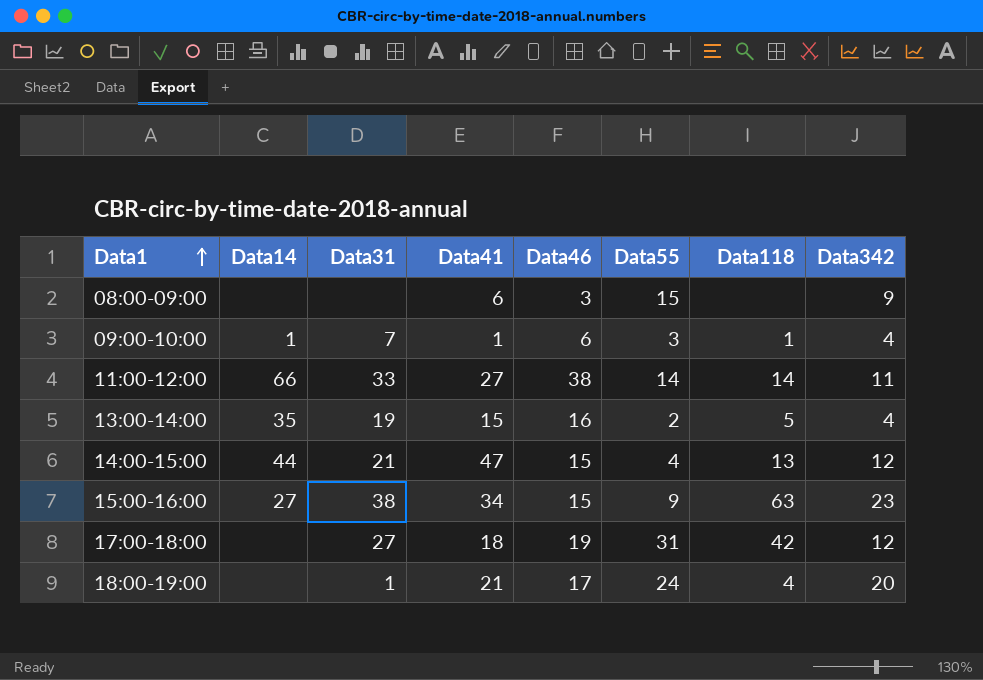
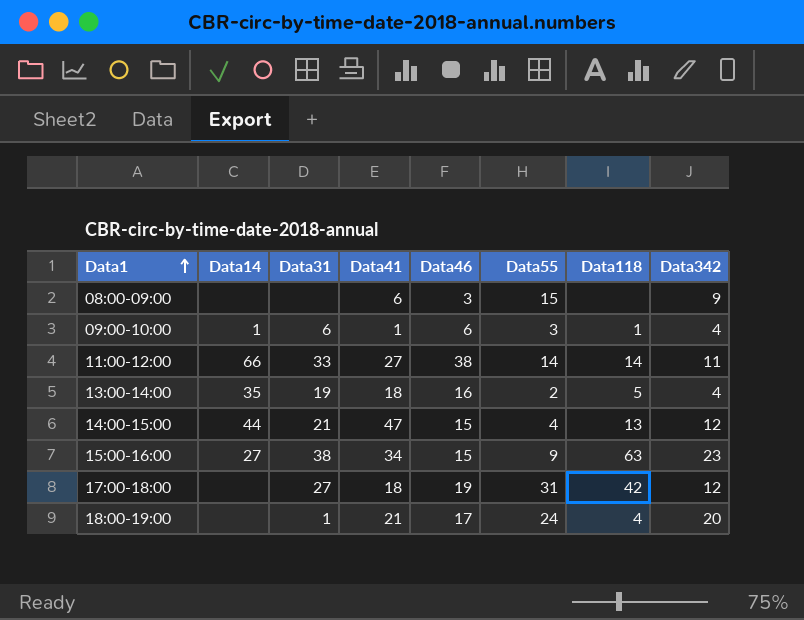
09:00-10:00 | Data31: 7 -> 6
13:00-14:00 | Data41: 15 -> 18

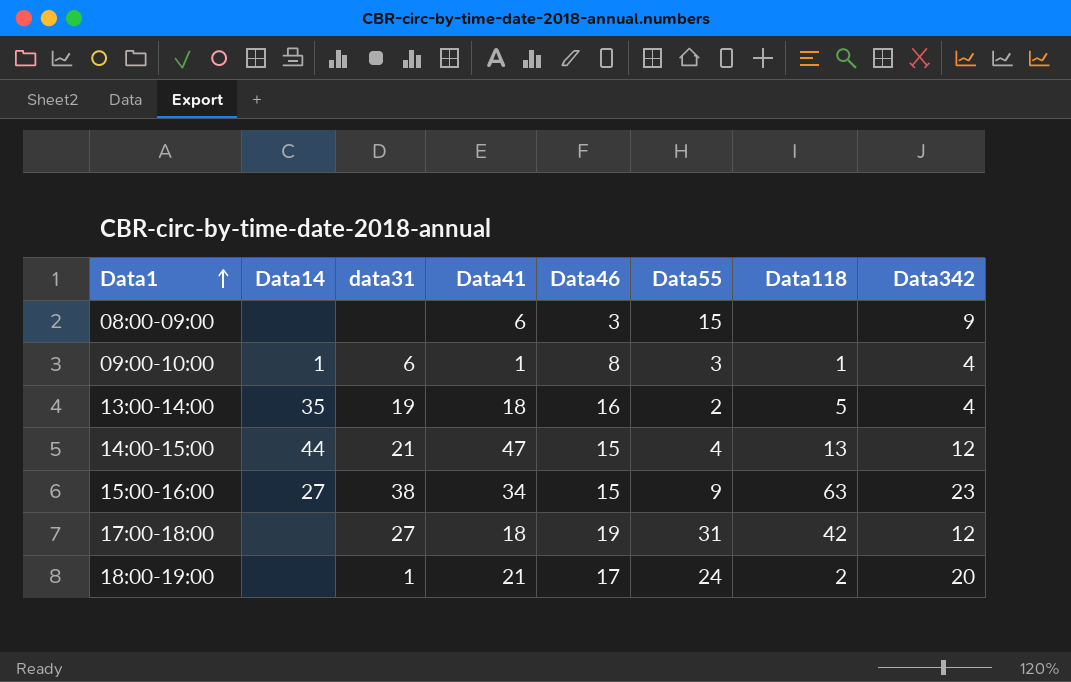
column name: Data31 -> data31
row 11:00-12:00: 66 | 33 | 27 | 38 | 14 | 14 | 11 -> none
09:00-10:00 | Data46: 6 -> 8
18:00-19:00 | Data118: 4 -> 2

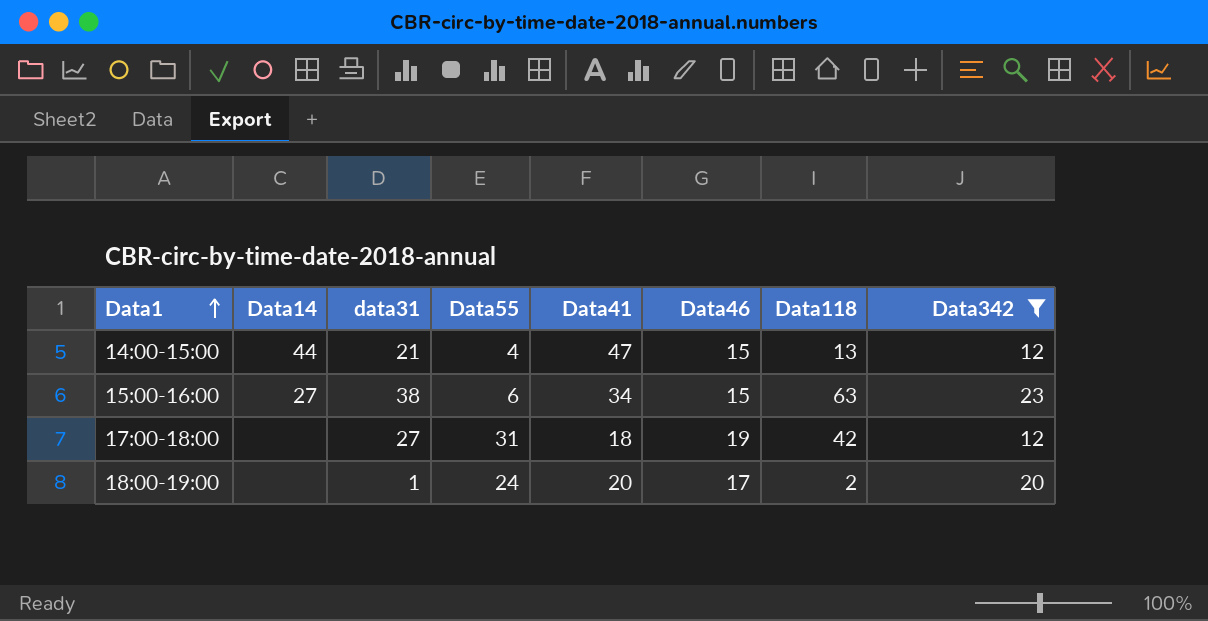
filter: none -> Data342 >= 12
column Data55 | position: 6 -> 4
15:00-16:00 | Data55: 9 -> 6
18:00-19:00 | Data41: 21 -> 20

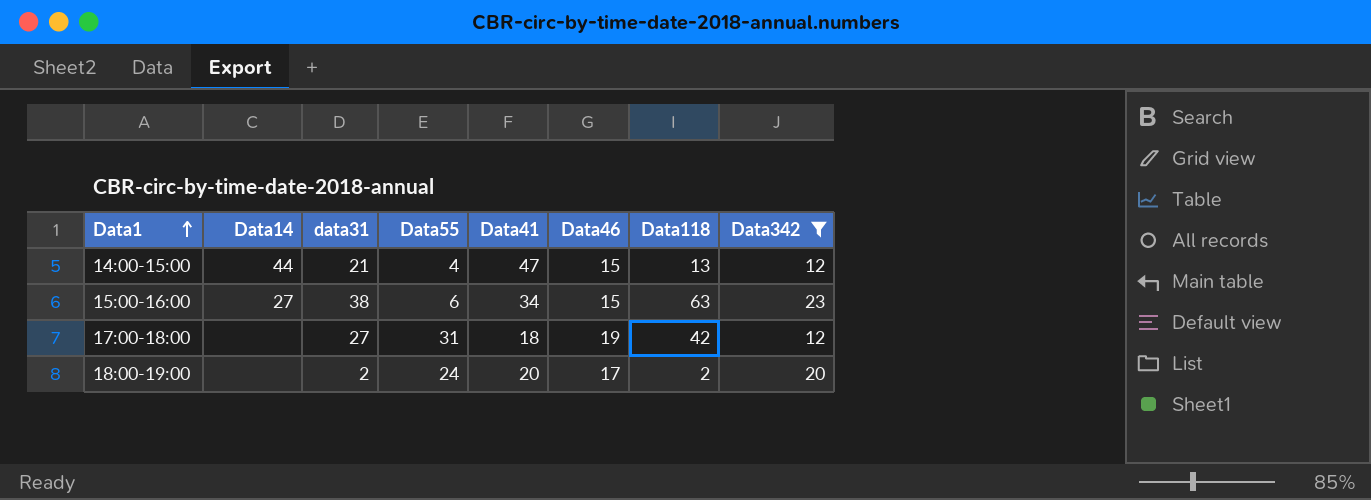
18:00-19:00 | data31: 1 -> 2

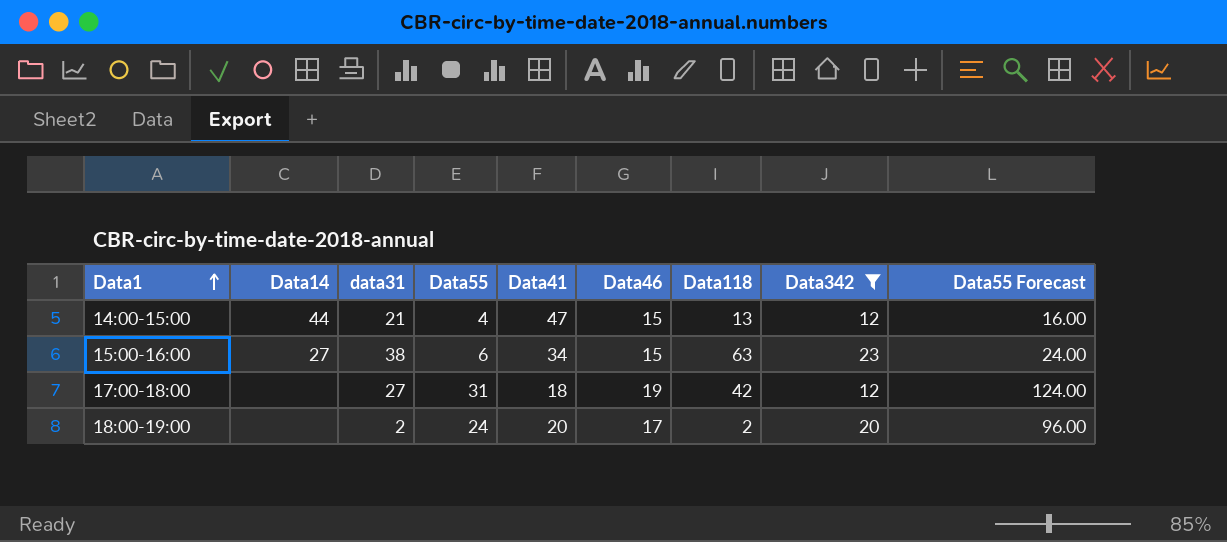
column Data55 Forecast | formula: none -> [Data55] * 4

